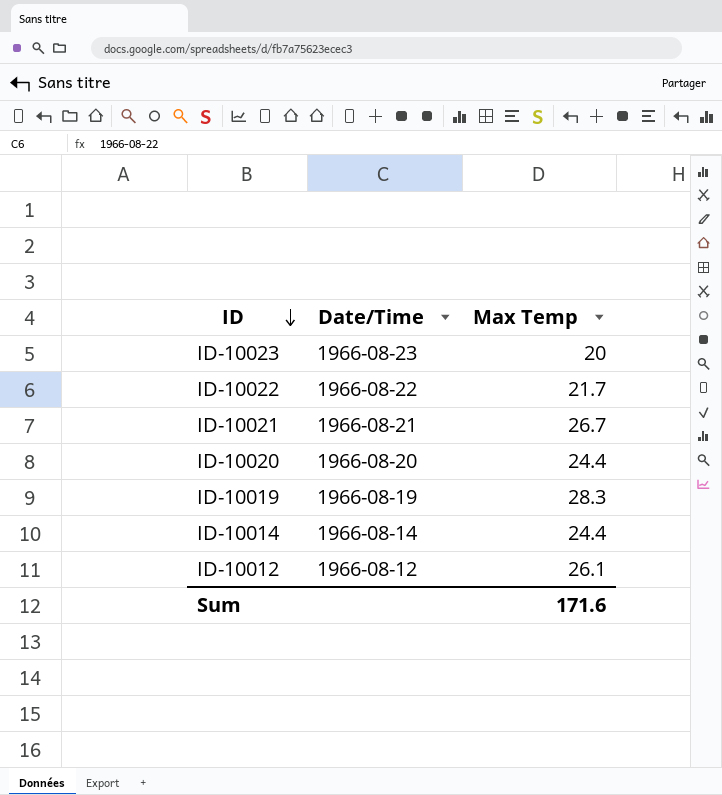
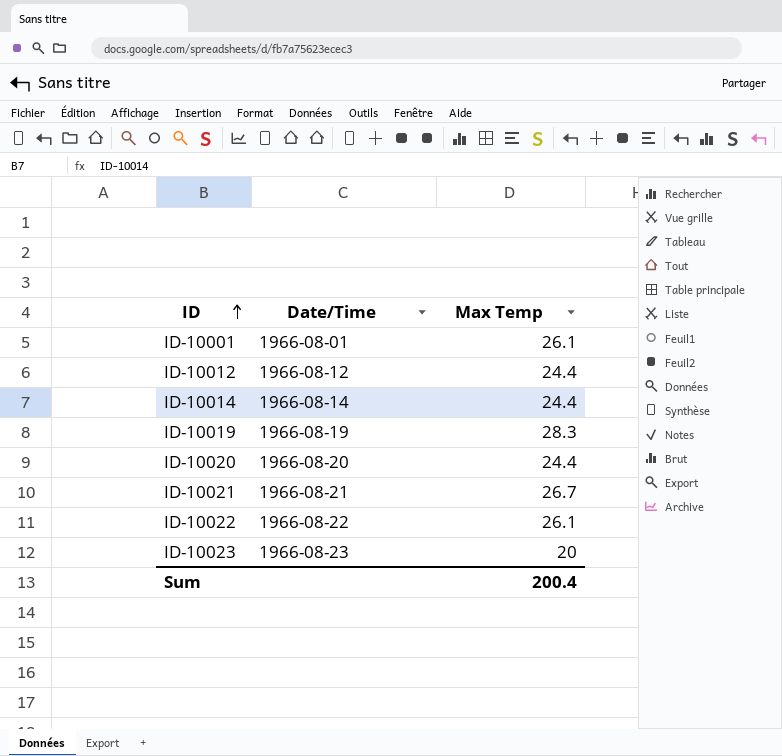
row order: ID descending -> ID ascending
row ID-10001: none -> 1966-08-01 | 26.1
ID-10012 | Max Temp: 26.1 -> 24.4
ID-10022 | Max Temp: 21.7 -> 26.1
Sum | Max Temp: 171.6 -> 200.4

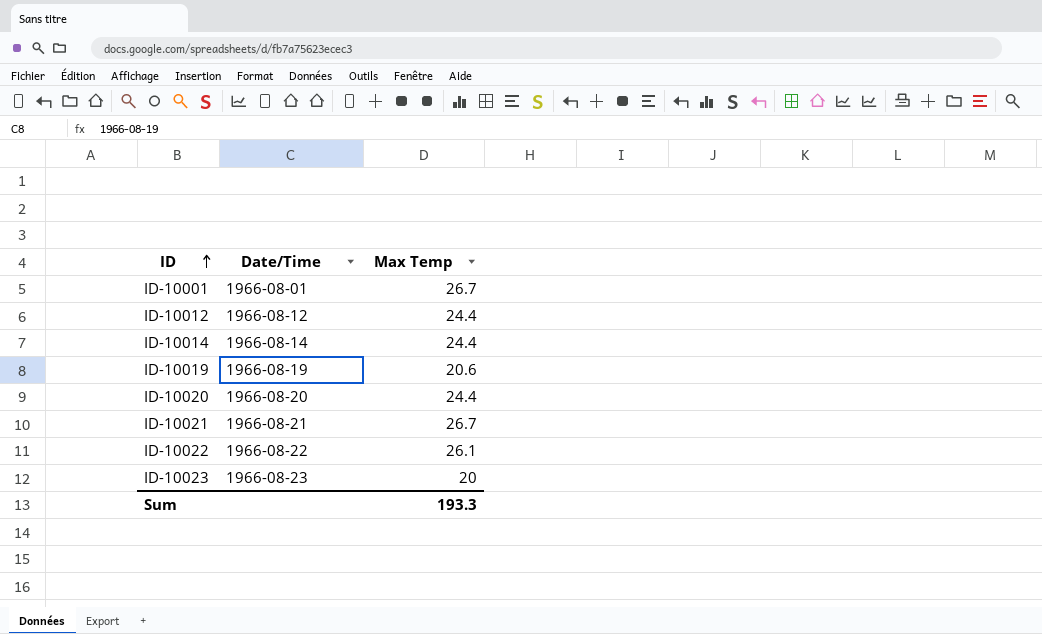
ID-10001 | Max Temp: 26.1 -> 26.7
ID-10019 | Max Temp: 28.3 -> 20.6
Sum | Max Temp: 200.4 -> 193.3

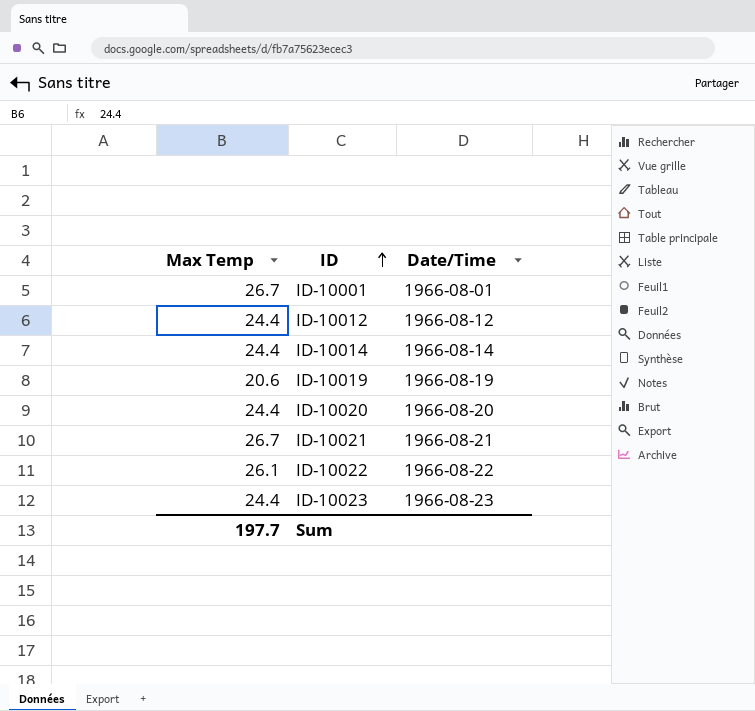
column Max Temp | position: 3 -> 1
ID-10023 | Max Temp: 20 -> 24.4
Sum | Max Temp: 193.3 -> 197.7

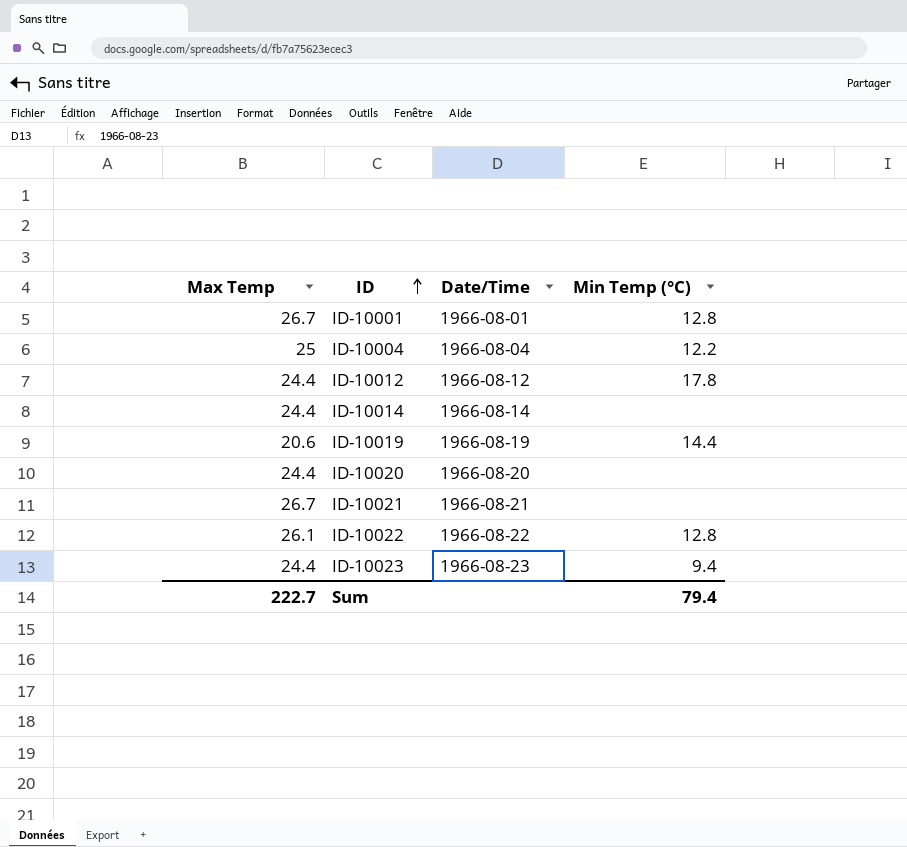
column Min Temp (°C) | position: none -> 4
row ID-10004: none -> 25 | 1966-08-04 | 12.2
Sum | Max Temp: 197.7 -> 222.7

